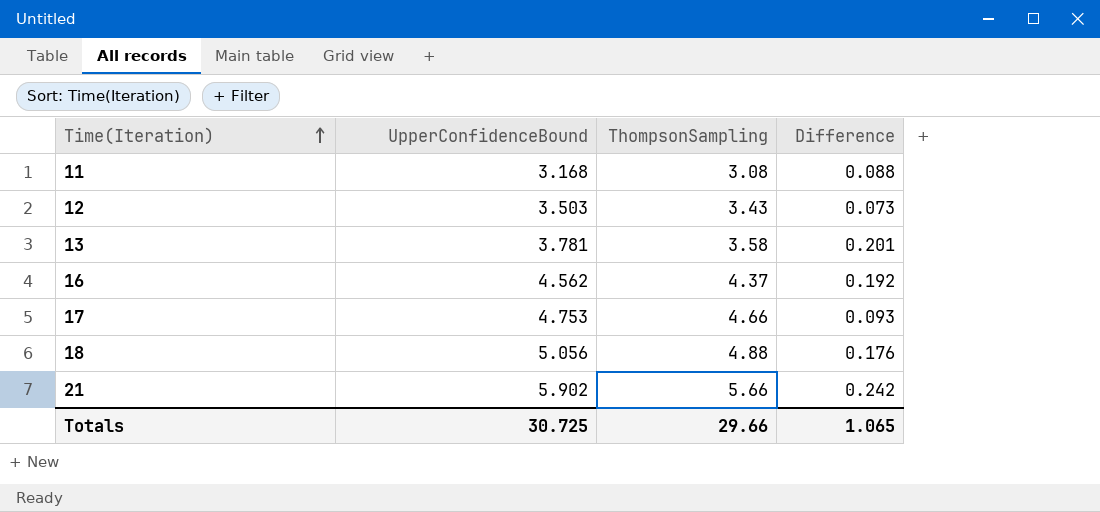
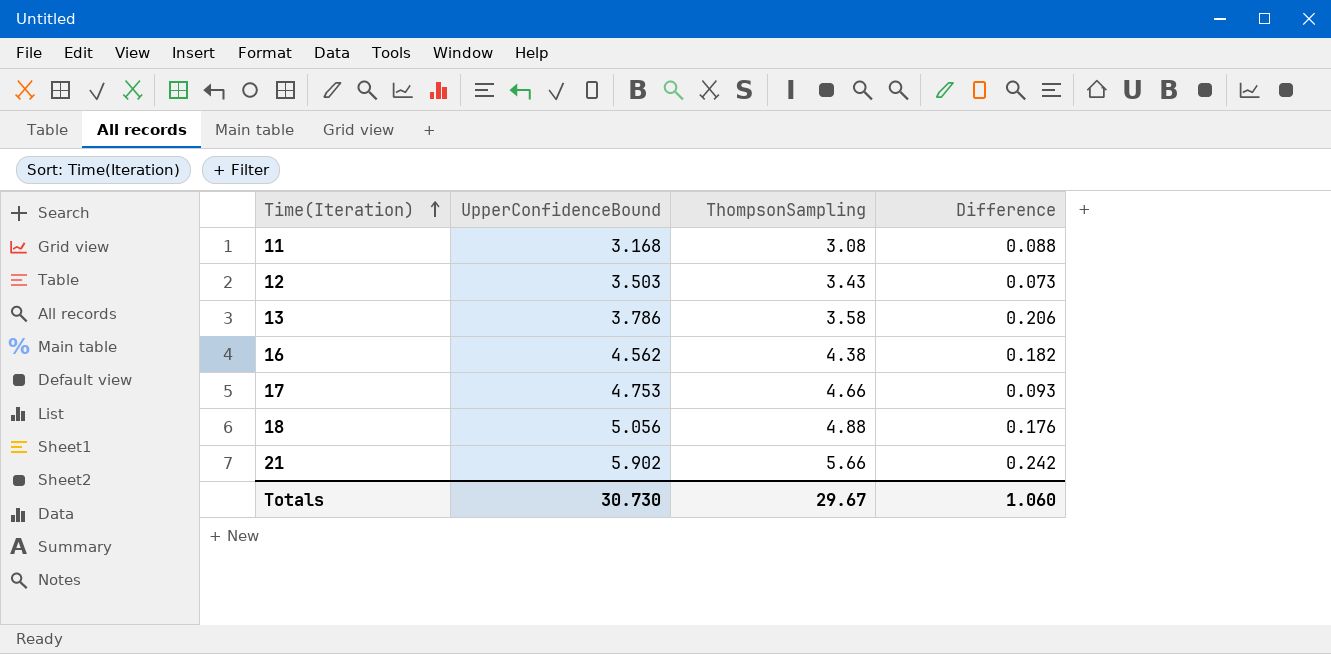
13 | UpperConfidenceBound: 3.781 -> 3.786
13 | Difference: 0.201 -> 0.206
16 | ThompsonSampling: 4.37 -> 4.38
16 | Difference: 0.192 -> 0.182
Totals | UpperConfidenceBound: 30.725 -> 30.730
Totals | ThompsonSampling: 29.66 -> 29.67
Totals | Difference: 1.065 -> 1.060

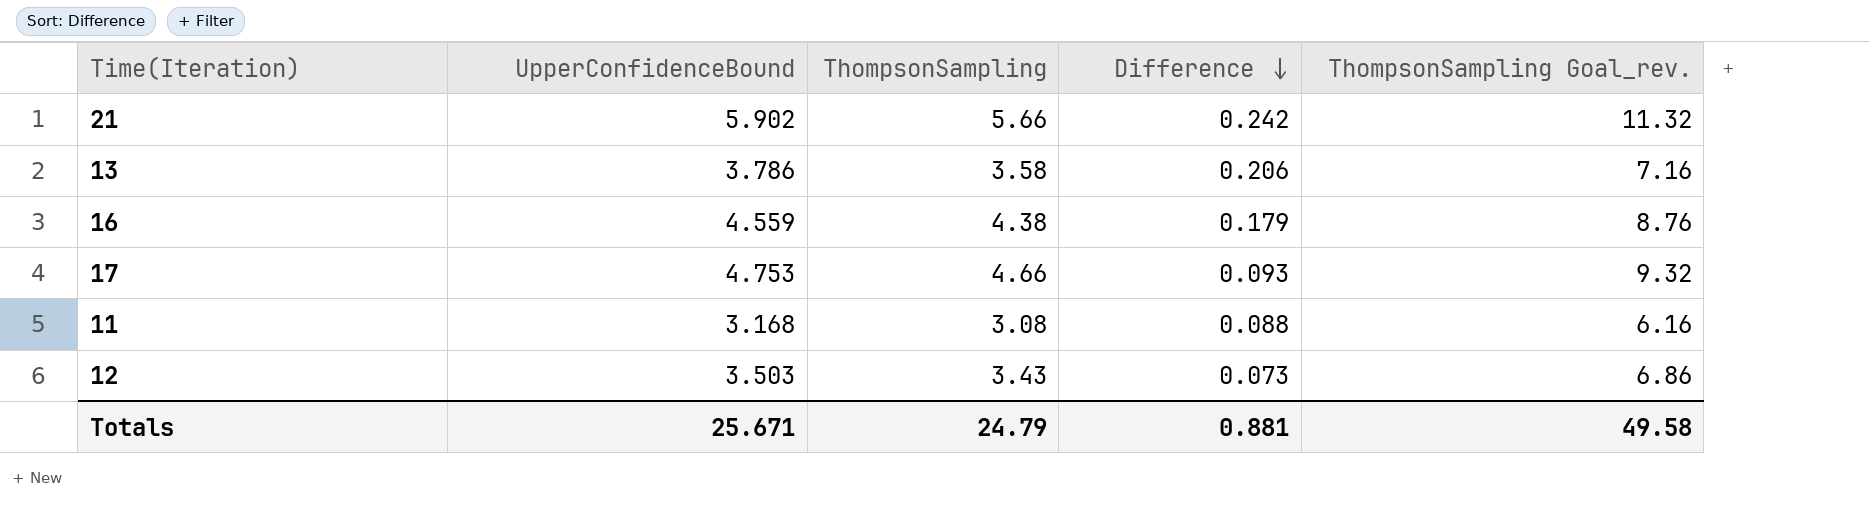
row order: Time(Iteration) ascending -> Difference descending
column ThompsonSampling Goal_rev. | formula: none -> [ThompsonSampling] * 2
row 18: 5.056 | 4.88 | 0.176 -> none
16 | UpperConfidenceBound: 4.562 -> 4.559
16 | Difference: 0.182 -> 0.179
Totals | UpperConfidenceBound: 30.730 -> 25.671
Totals | ThompsonSampling: 29.67 -> 24.79
Totals | Difference: 1.060 -> 0.881

